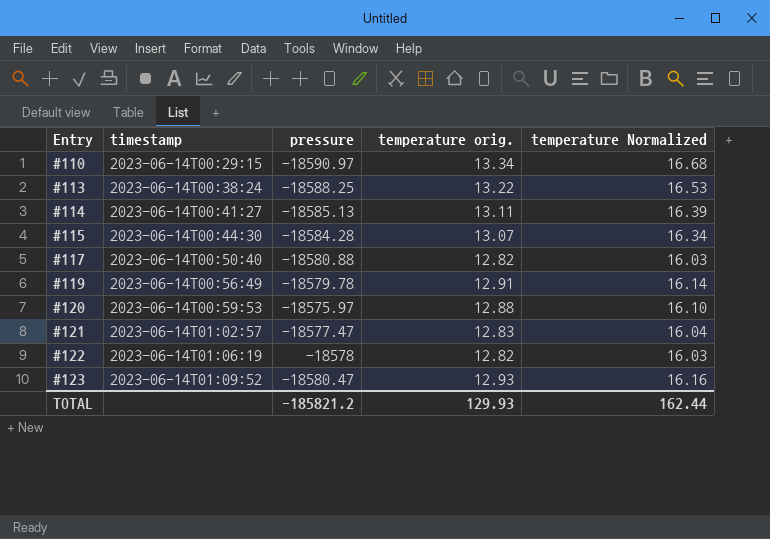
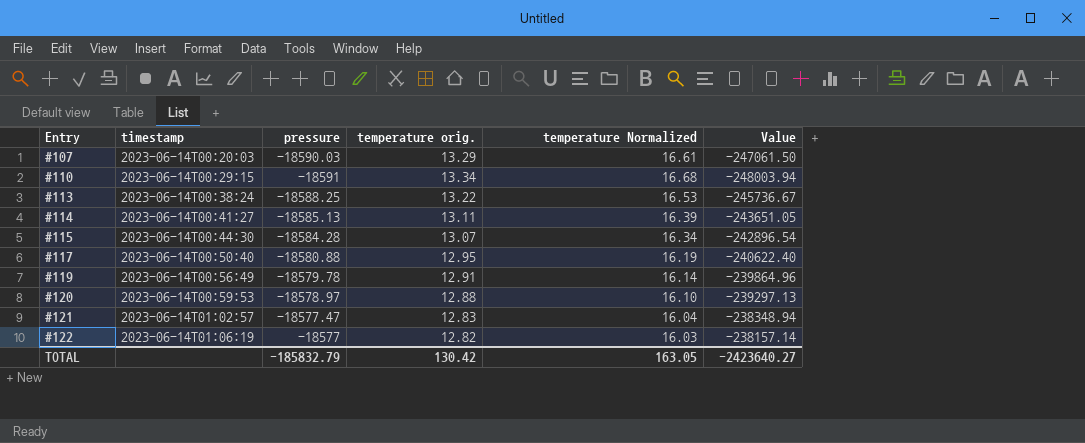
column Value | formula: none -> [pressure] * [temperature orig.]
row #123: 2023-06-14T01:09:52 | -18580.47 | 12.93 | 16.16 -> none
row #107: none -> 2023-06-14T00:20:03 | -18590.03 | 13.29 | 16.61 | -247061.50
#110 | pressure: -18590.97 -> -18591
#117 | temperature orig.: 12.82 -> 12.95
#117 | temperature Normalized: 16.03 -> 16.19
#120 | pressure: -18575.97 -> -18578.97
#122 | pressure: -18578 -> -18577
TOTAL | pressure: -185821.2 -> -185832.79
TOTAL | temperature orig.: 129.93 -> 130.42
TOTAL | temperature Normalized: 162.44 -> 163.05

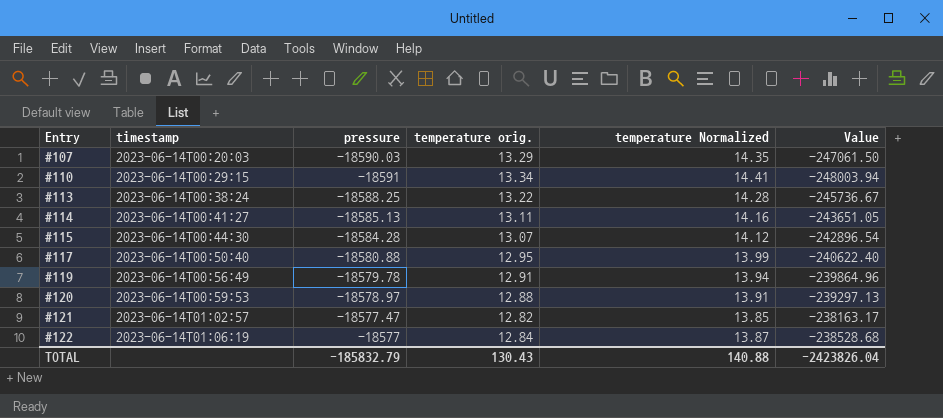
column temperature Normalized | formula: [temperature orig.] * 1.25 -> [temperature orig.] * 1.08
#121 | temperature orig.: 12.83 -> 12.82
#121 | Value: -238348.94 -> -238163.17
#122 | temperature orig.: 12.82 -> 12.84
#122 | Value: -238157.14 -> -238528.68
TOTAL | temperature orig.: 130.42 -> 130.43
TOTAL | temperature Normalized: 163.05 -> 140.88
TOTAL | Value: -2423640.27 -> -2423826.04

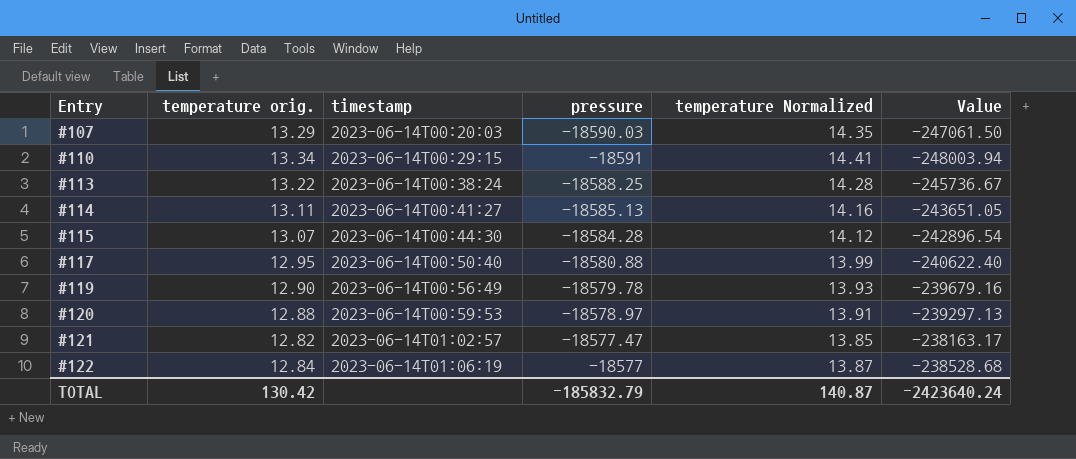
column temperature orig. | position: 4 -> 2
#119 | temperature orig.: 12.91 -> 12.90
#119 | temperature Normalized: 13.94 -> 13.93
#119 | Value: -239864.96 -> -239679.16
TOTAL | temperature orig.: 130.43 -> 130.42
TOTAL | temperature Normalized: 140.88 -> 140.87
TOTAL | Value: -2423826.04 -> -2423640.24

